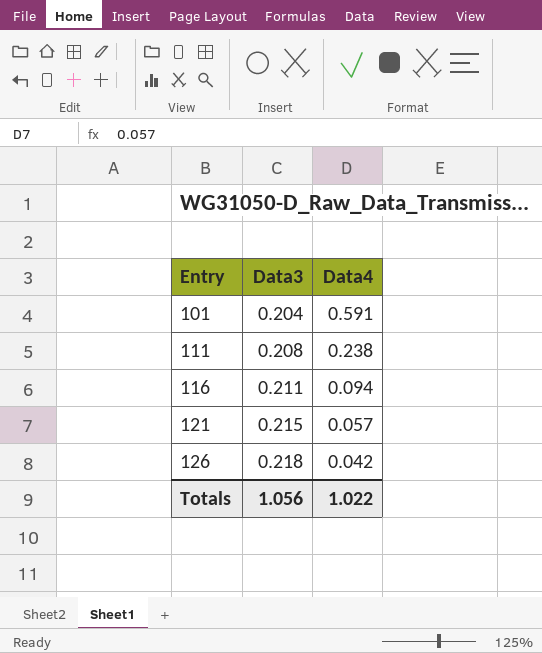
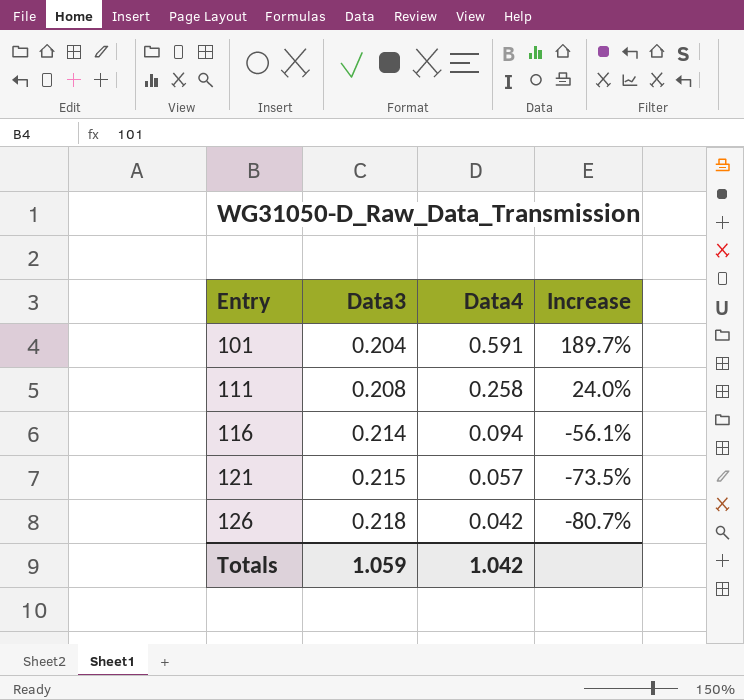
column Increase | formula: none -> ([Data4] - [Data3]) / [Data3]
111 | Data4: 0.238 -> 0.258
116 | Data3: 0.211 -> 0.214
Totals | Data3: 1.056 -> 1.059
Totals | Data4: 1.022 -> 1.042

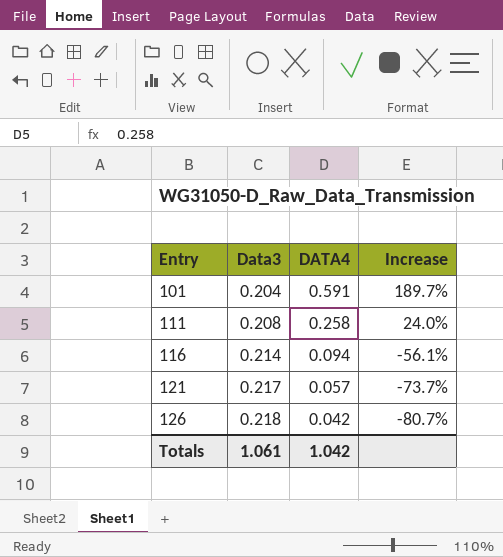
column name: Data4 -> DATA4
121 | Data3: 0.215 -> 0.217
121 | Increase: -73.5% -> -73.7%
Totals | Data3: 1.059 -> 1.061

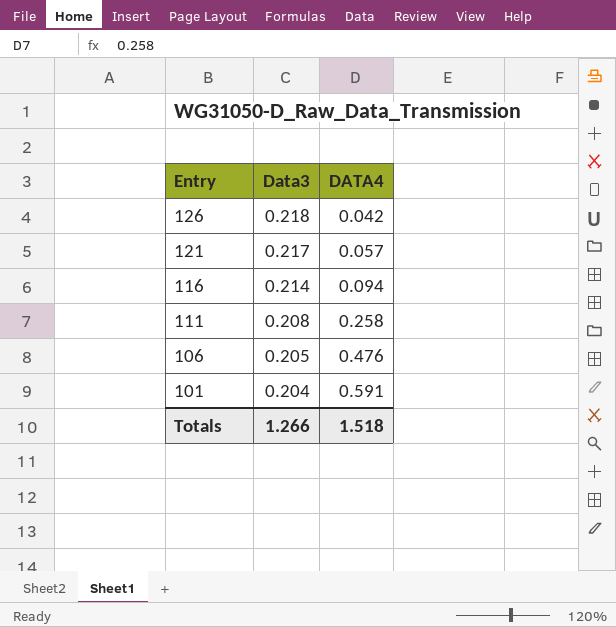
row order: Entry ascending -> Entry descending
column Increase | formula: ([DATA4] - [Data3]) / [Data3] -> none
row 106: none -> 0.205 | 0.476
Totals | Data3: 1.061 -> 1.266
Totals | DATA4: 1.042 -> 1.518

